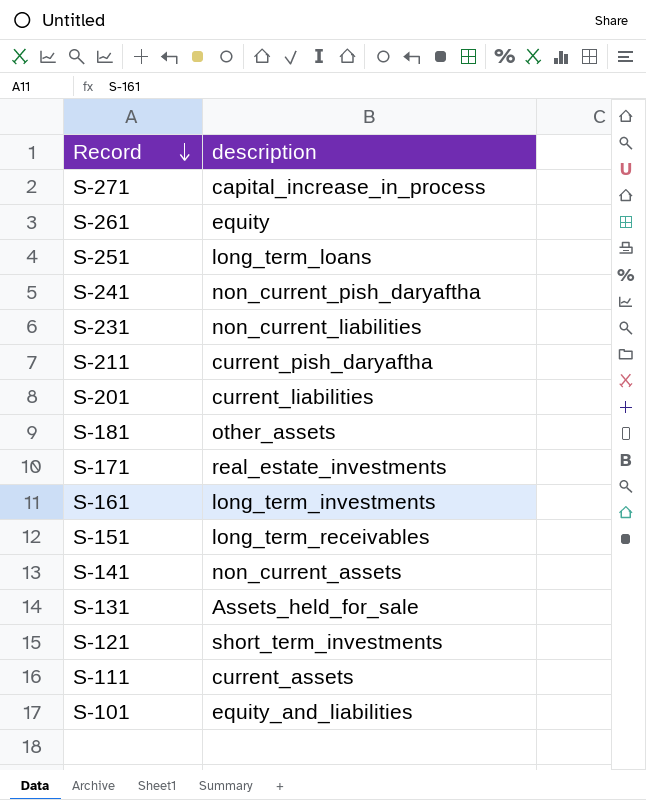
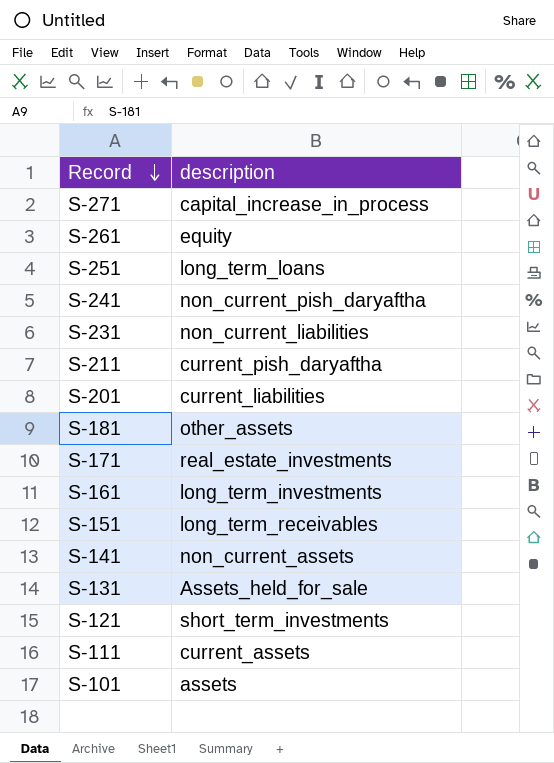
S-101 | description: equity_and_liabilities -> assets

